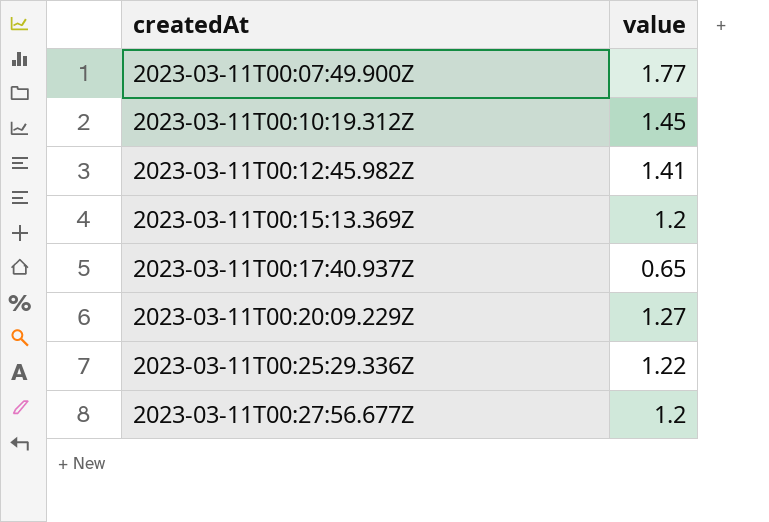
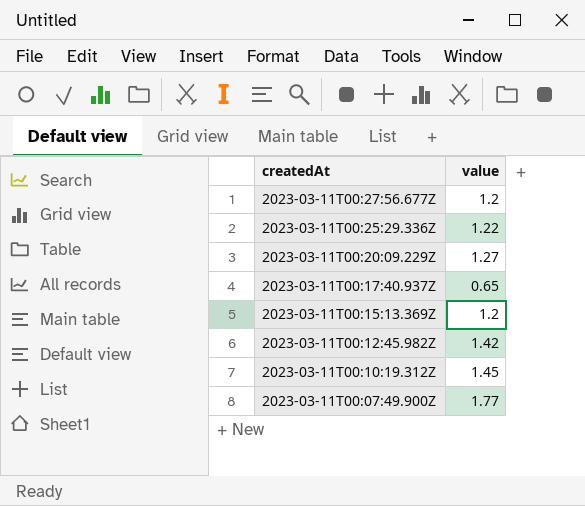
row order: createdAt ascending -> createdAt descending
2023-03-11T00:12:45.982Z | value: 1.41 -> 1.42

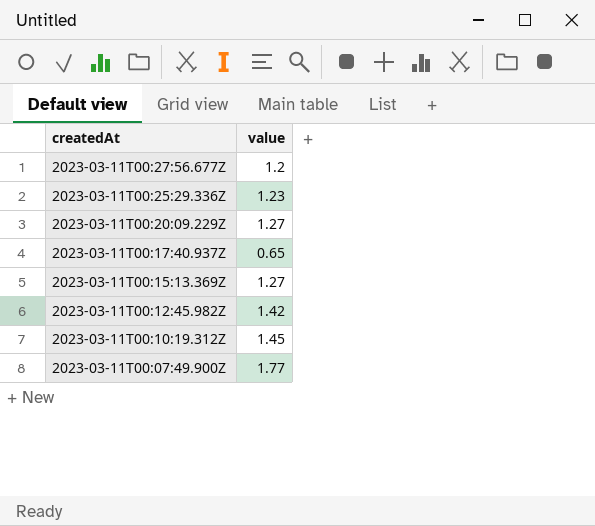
2023-03-11T00:25:29.336Z | value: 1.22 -> 1.23
2023-03-11T00:15:13.369Z | value: 1.2 -> 1.27

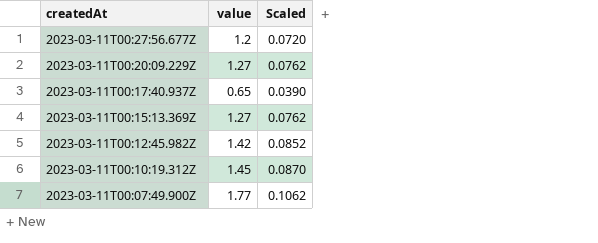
column Scaled | formula: none -> [value] * 0.06
row 2023-03-11T00:25:29.336Z: 1.23 -> none

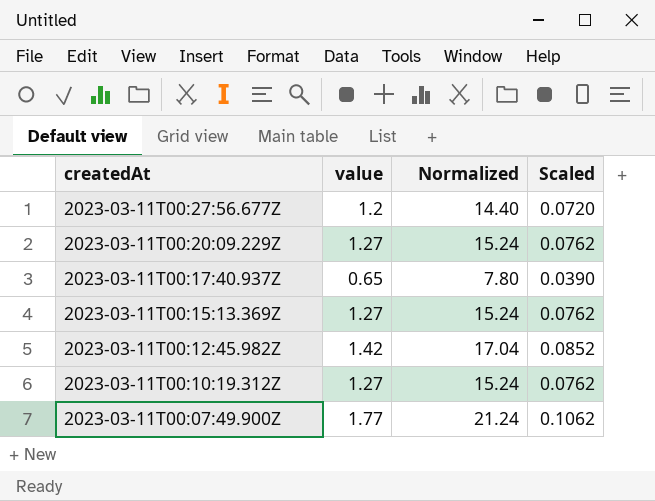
column Normalized | formula: none -> [value] * 12
2023-03-11T00:10:19.312Z | value: 1.45 -> 1.27
2023-03-11T00:10:19.312Z | Scaled: 0.0870 -> 0.0762

